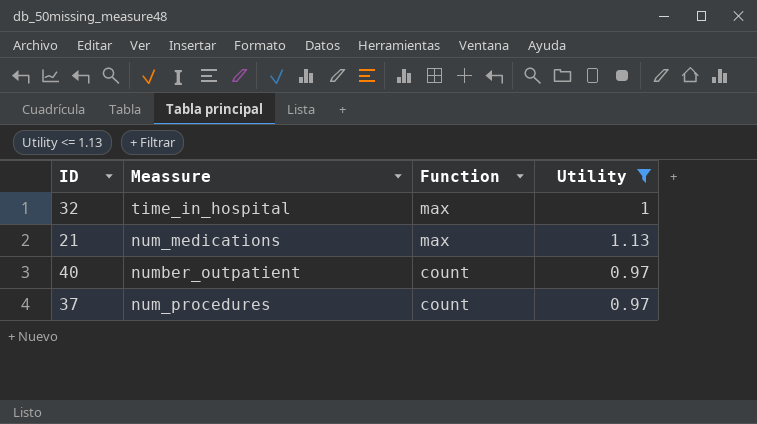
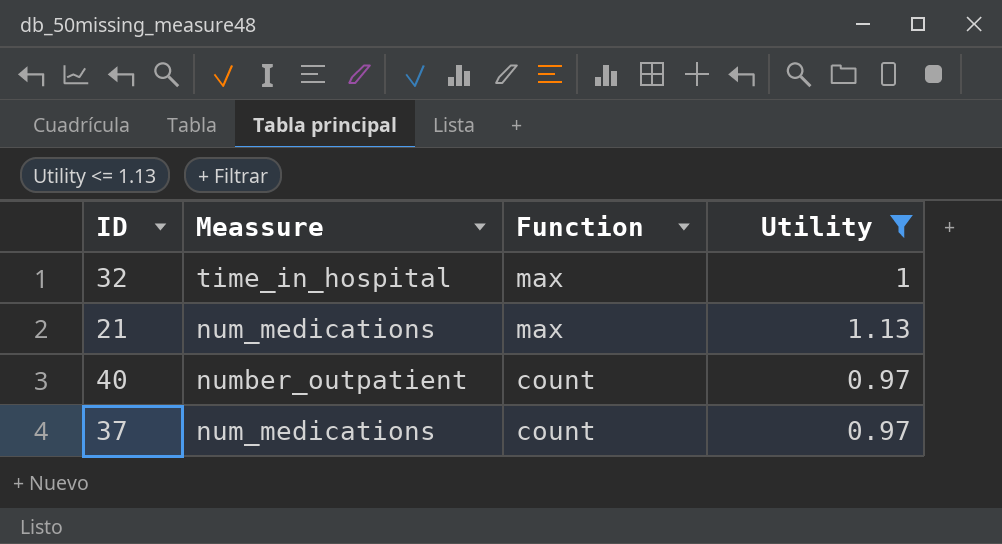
37 | Meassure: num_procedures -> num_medications

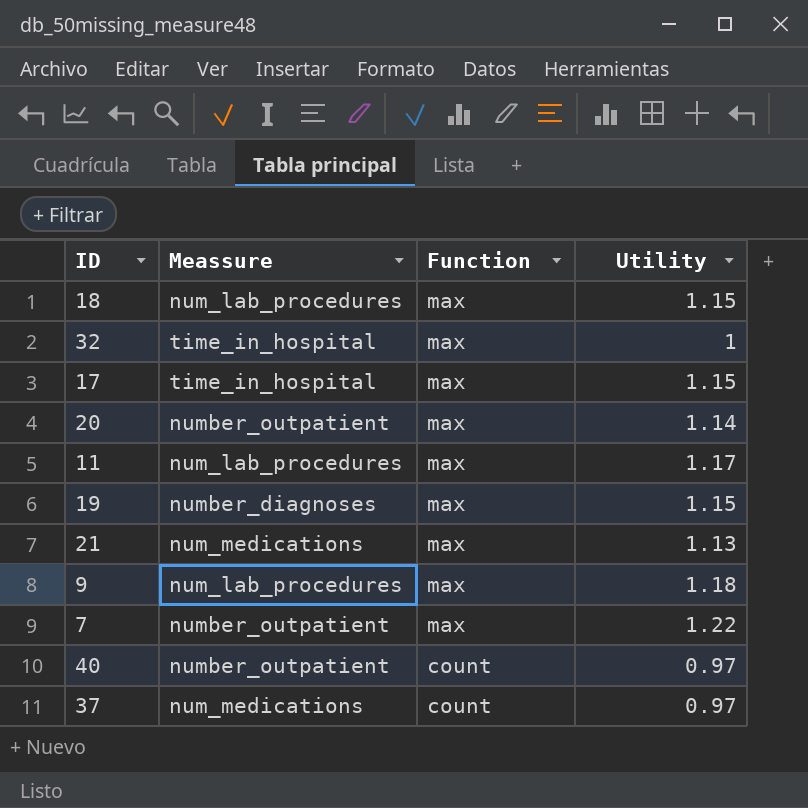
filter: Utility <= 1.13 -> none

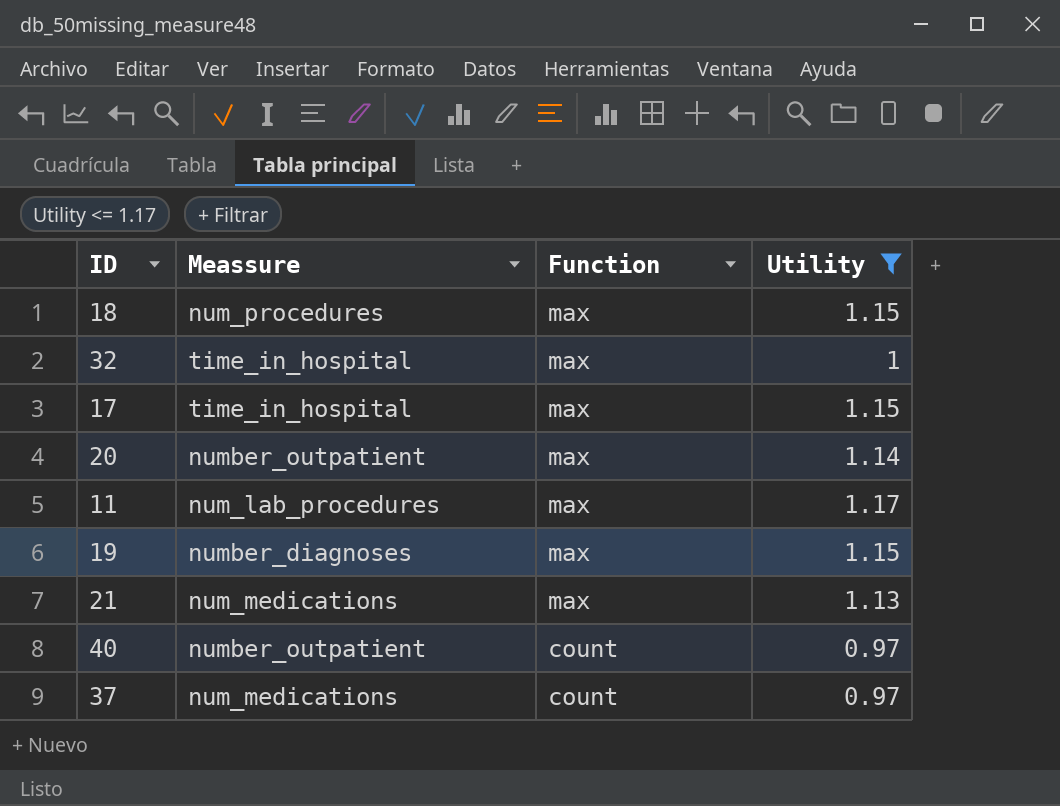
filter: none -> Utility <= 1.17
18 | Meassure: num_lab_procedures -> num_procedures

